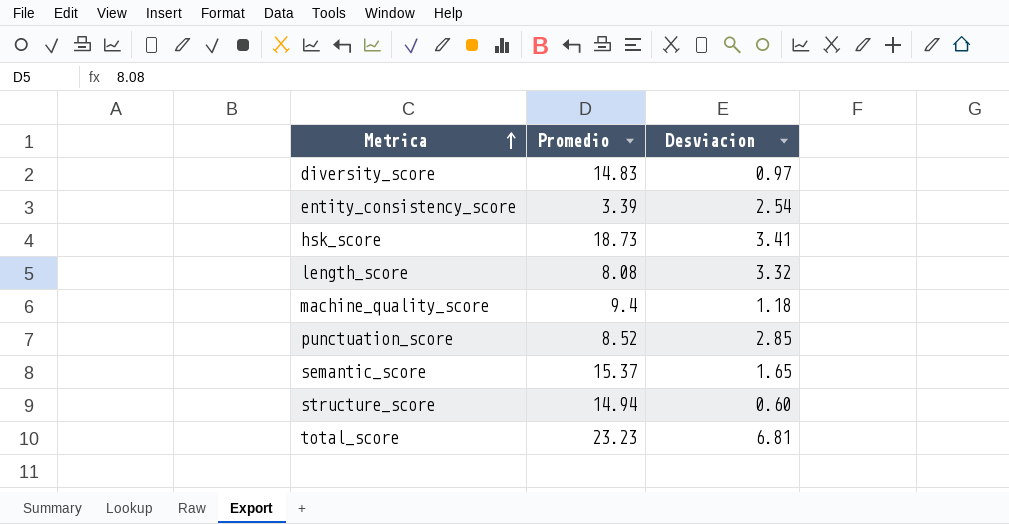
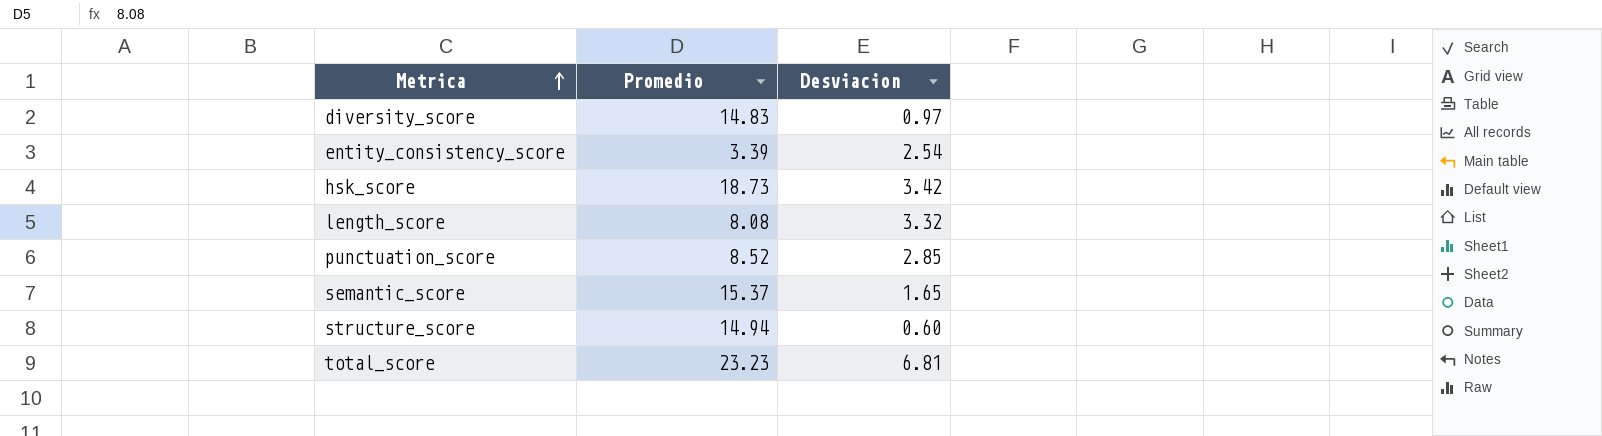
row machine_quality_score: 9.4 | 1.18 -> none
hsk_score | Desviacion: 3.41 -> 3.42

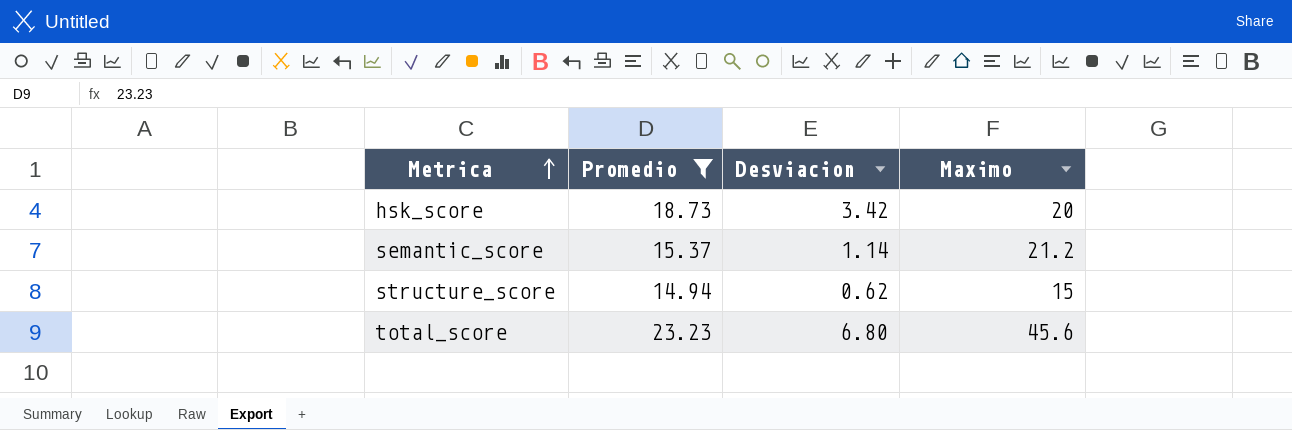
filter: none -> Promedio >= 14.94
column Maximo | position: none -> 4
semantic_score | Desviacion: 1.65 -> 1.14
structure_score | Desviacion: 0.60 -> 0.62
total_score | Desviacion: 6.81 -> 6.80

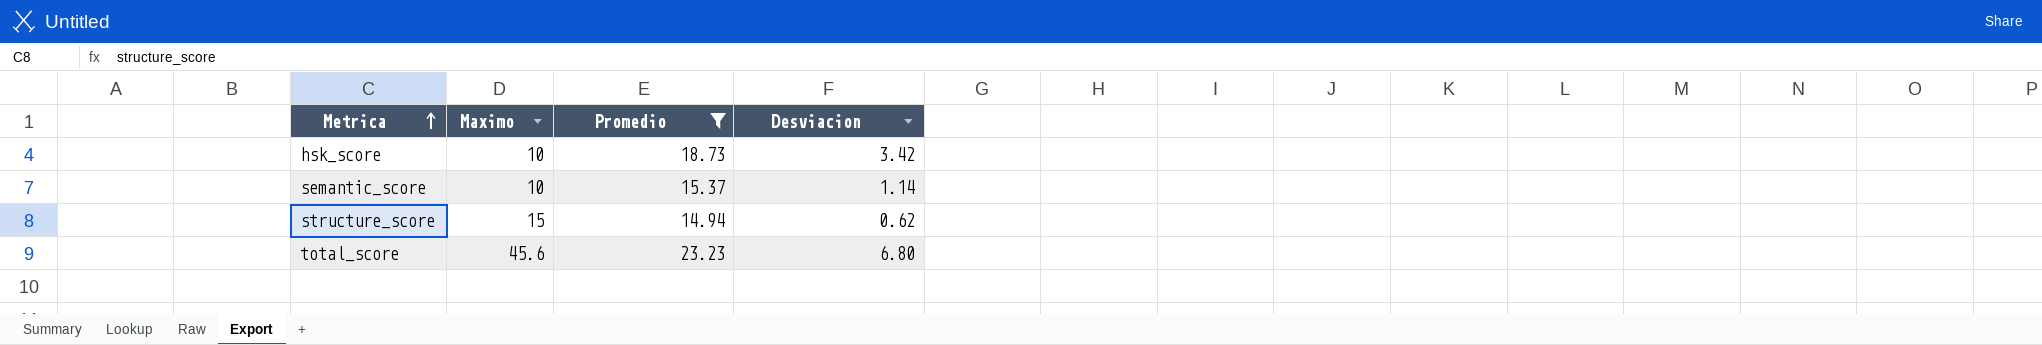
column Maximo | position: 4 -> 2
hsk_score | Maximo: 20 -> 10
semantic_score | Maximo: 21.2 -> 10

